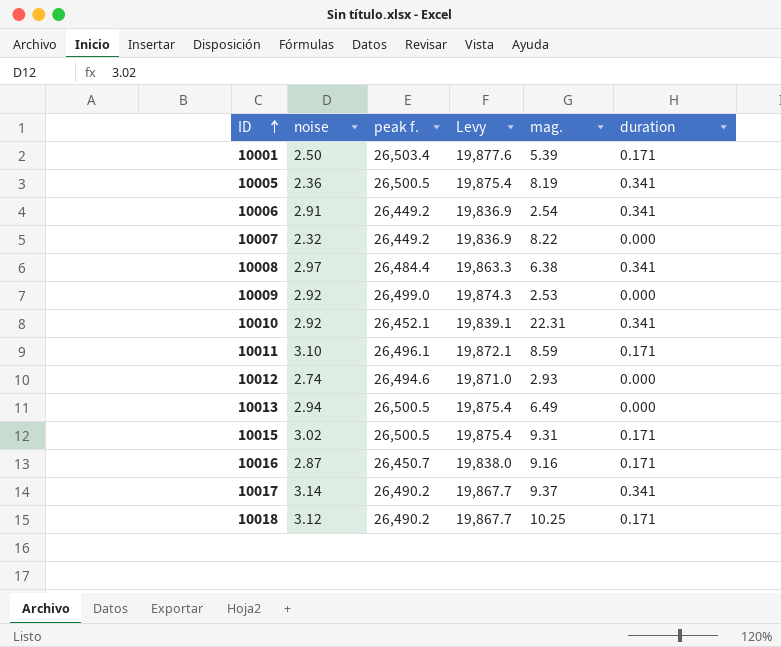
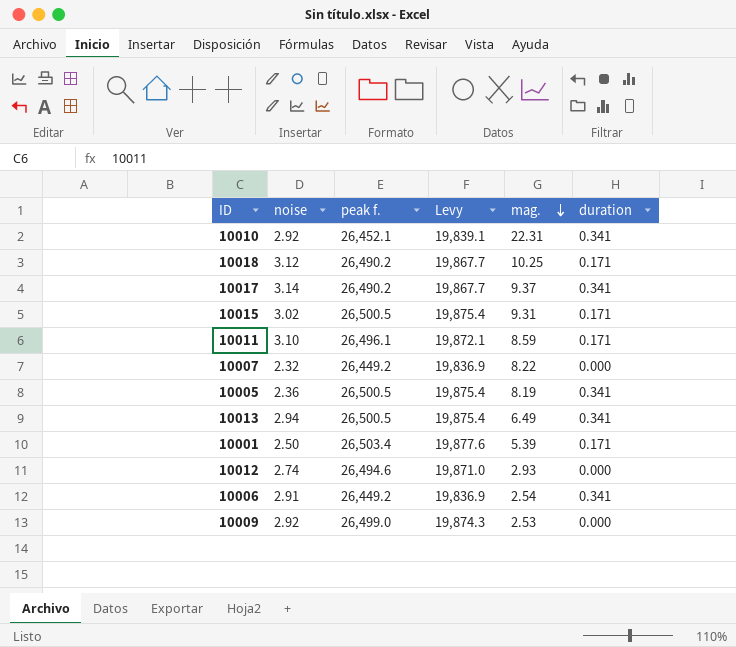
row order: ID ascending -> mag. descending
row 10008: 2.97 | 26,484.4 | 19,863.3 | 6.38 | 0.341 -> none
row 10016: 2.87 | 26,450.7 | 19,838.0 | 9.16 | 0.171 -> none
10013 | duration: 0.000 -> 0.341

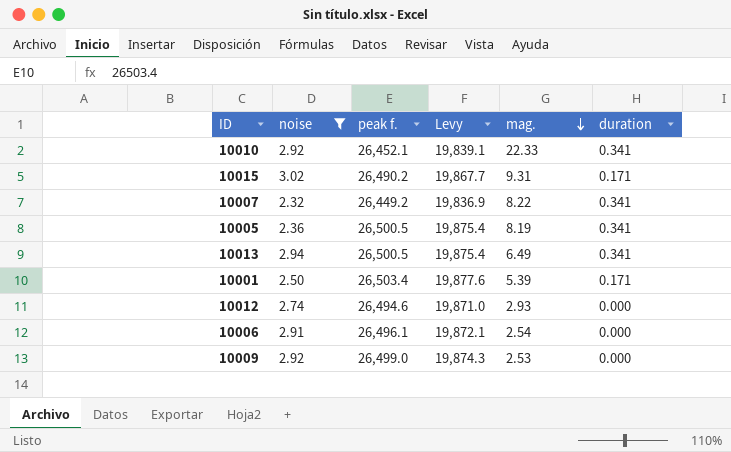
filter: none -> noise <= 3.02
10010 | mag.: 22.31 -> 22.33
10015 | peak f.: 26,500.5 -> 26,490.2
10015 | Levy: 19,875.4 -> 19,867.7
10007 | duration: 0.000 -> 0.341
10006 | peak f.: 26,449.2 -> 26,496.1
10006 | Levy: 19,836.9 -> 19,872.1
10006 | duration: 0.341 -> 0.000

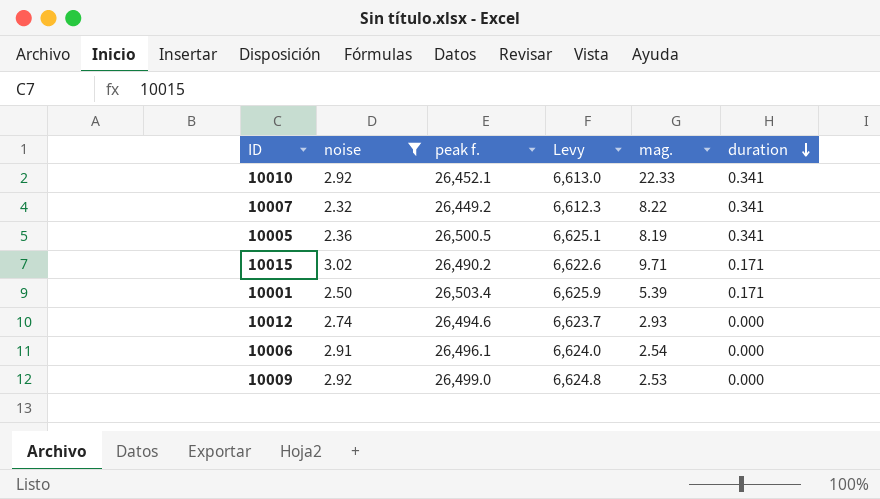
row order: mag. descending -> duration descending
column Levy | formula: [peak f.] * 0.75 -> [peak f.] * 0.25
row 10013: 2.94 | 26,500.5 | 19,875.4 | 6.49 | 0.341 -> none
10015 | mag.: 9.31 -> 9.71

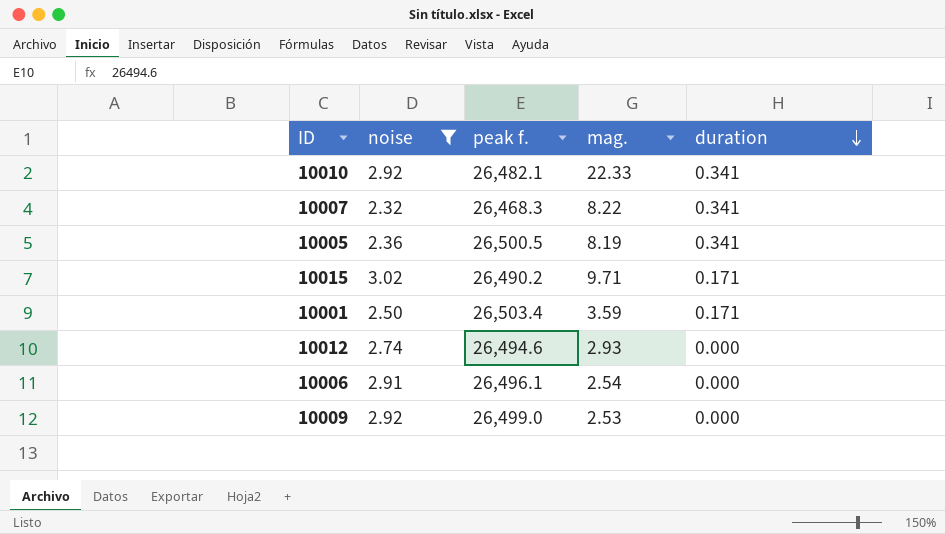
column Levy | formula: [peak f.] * 0.25 -> none
10010 | peak f.: 26,452.1 -> 26,482.1
10007 | peak f.: 26,449.2 -> 26,468.3
10001 | mag.: 5.39 -> 3.59

